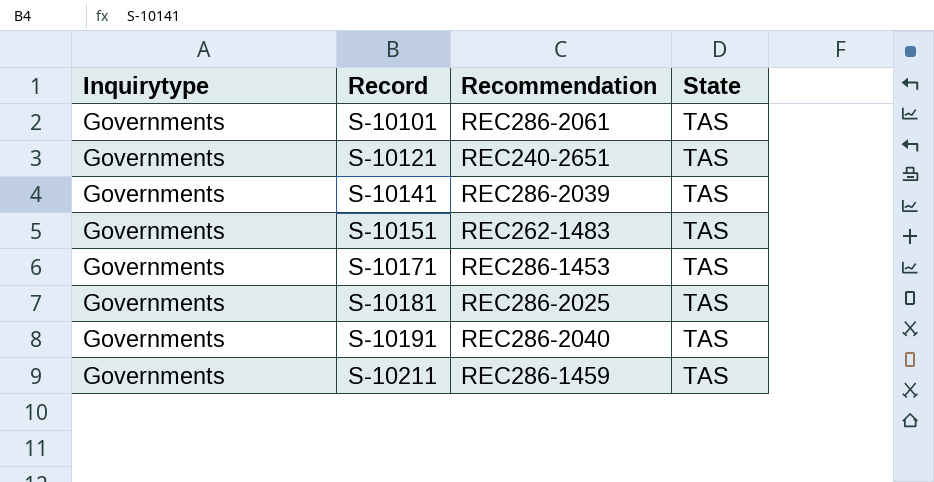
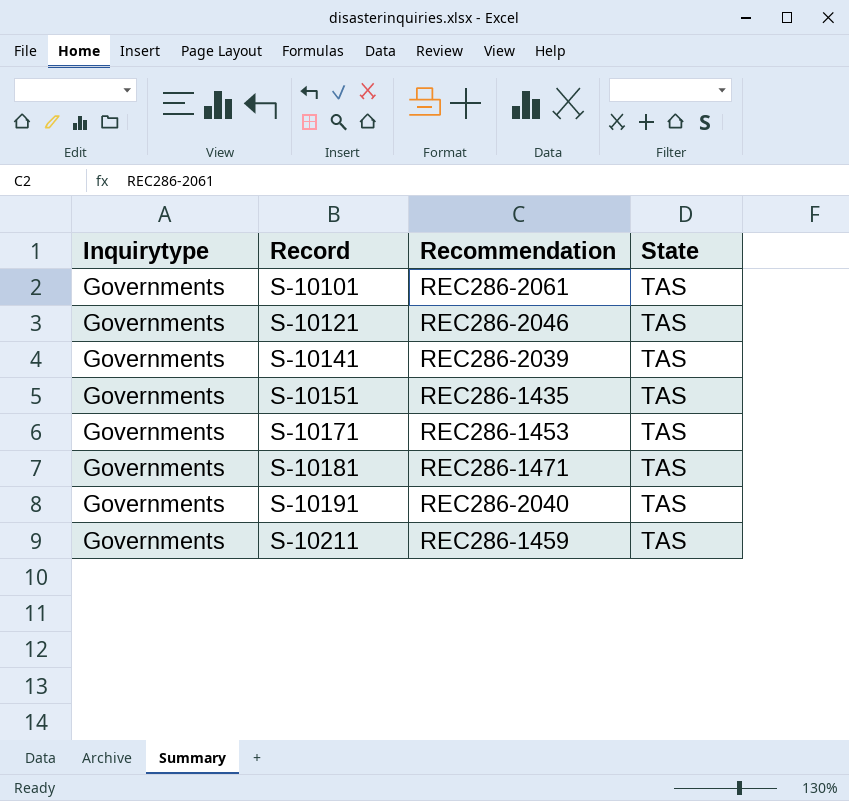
S-10121 | Recommendation: REC240-2651 -> REC286-2046
S-10151 | Recommendation: REC262-1483 -> REC286-1435
S-10181 | Recommendation: REC286-2025 -> REC286-1471

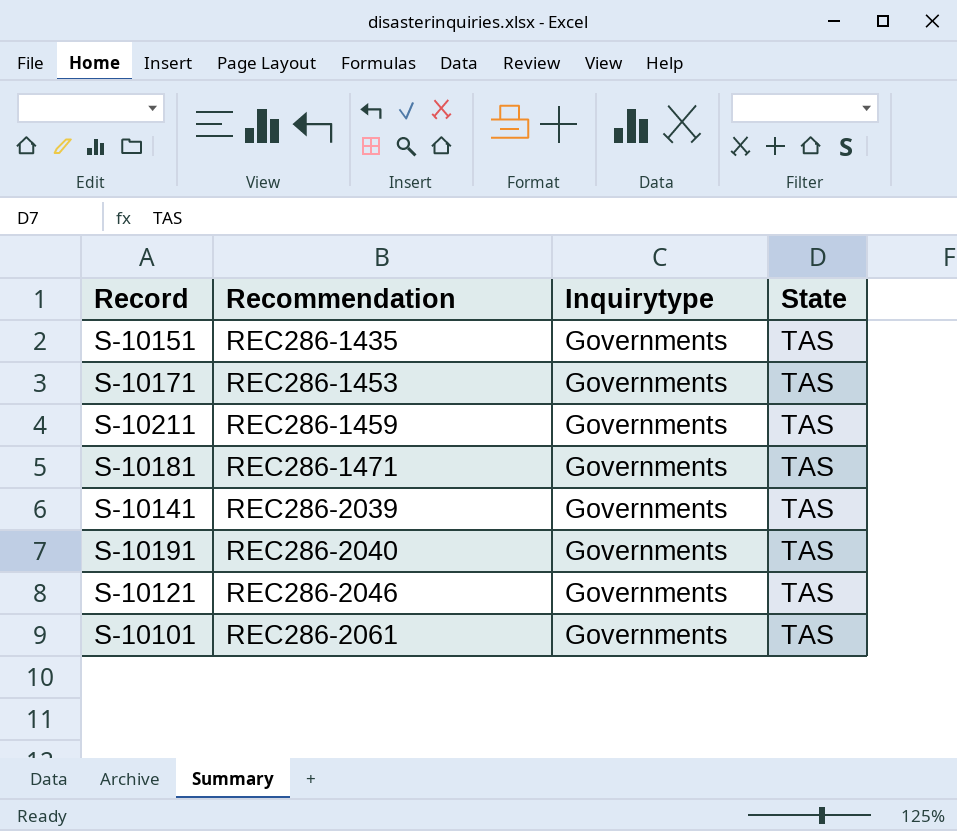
row order: Record ascending -> Recommendation ascending
column Inquirytype | position: 1 -> 3

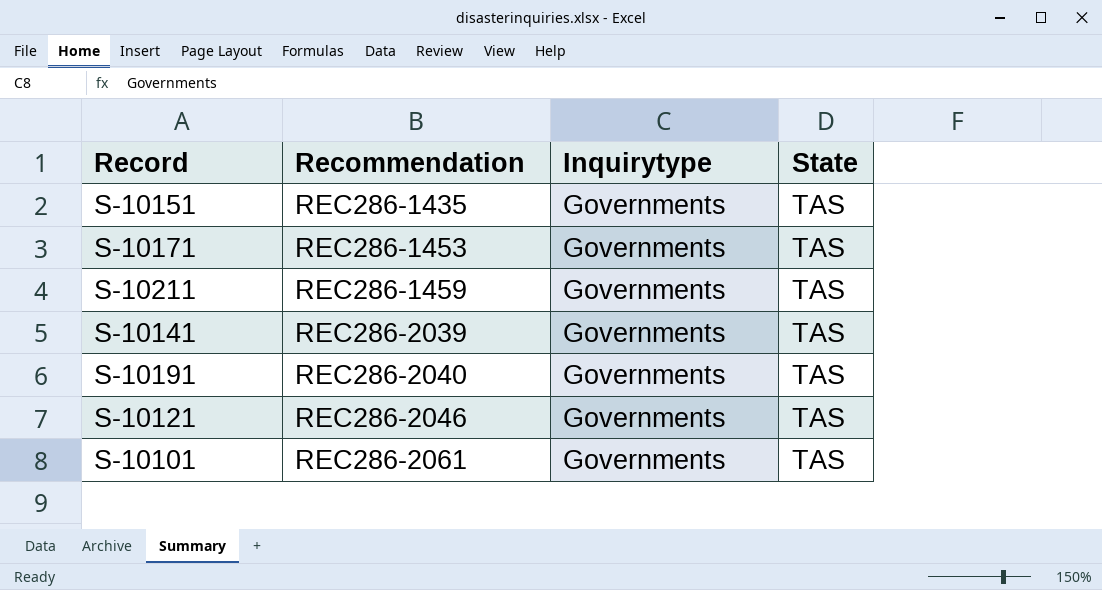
row S-10181: REC286-1471 | Governments | TAS -> none

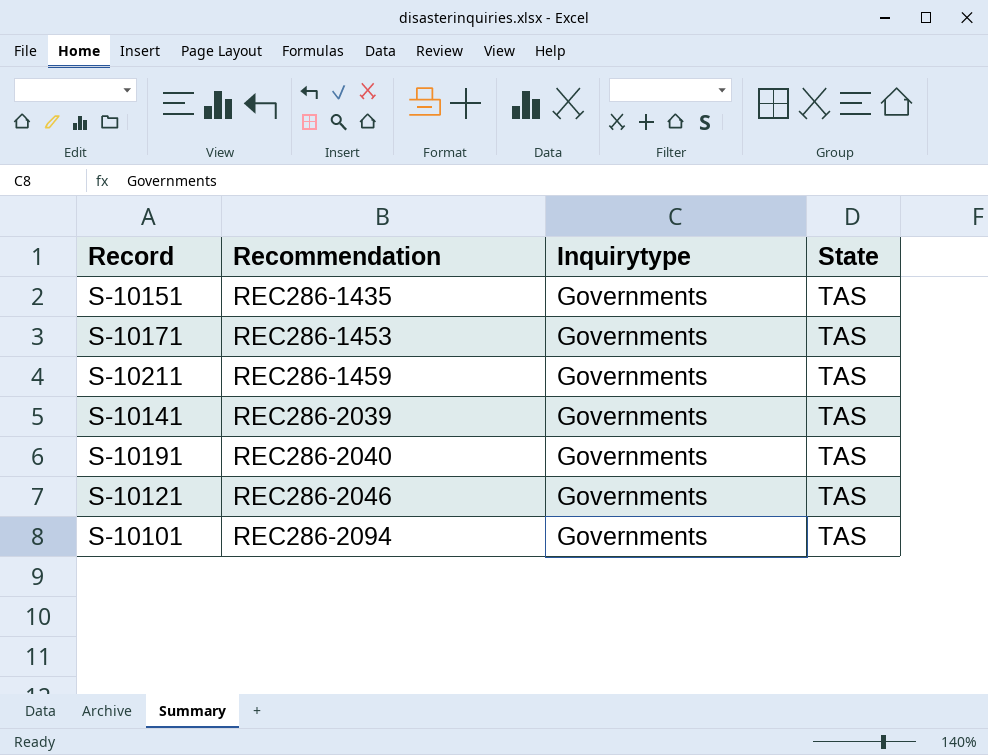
S-10101 | Recommendation: REC286-2061 -> REC286-2094

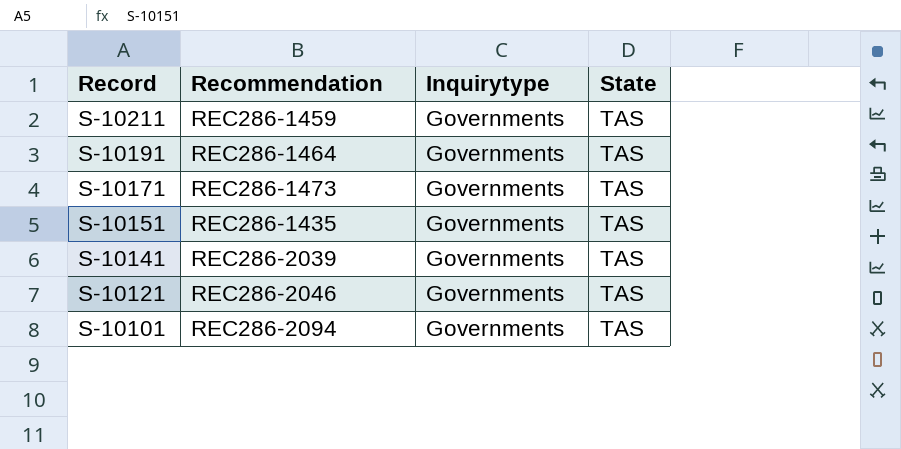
row order: Recommendation ascending -> Record descending
S-10191 | Recommendation: REC286-2040 -> REC286-1464
S-10171 | Recommendation: REC286-1453 -> REC286-1473

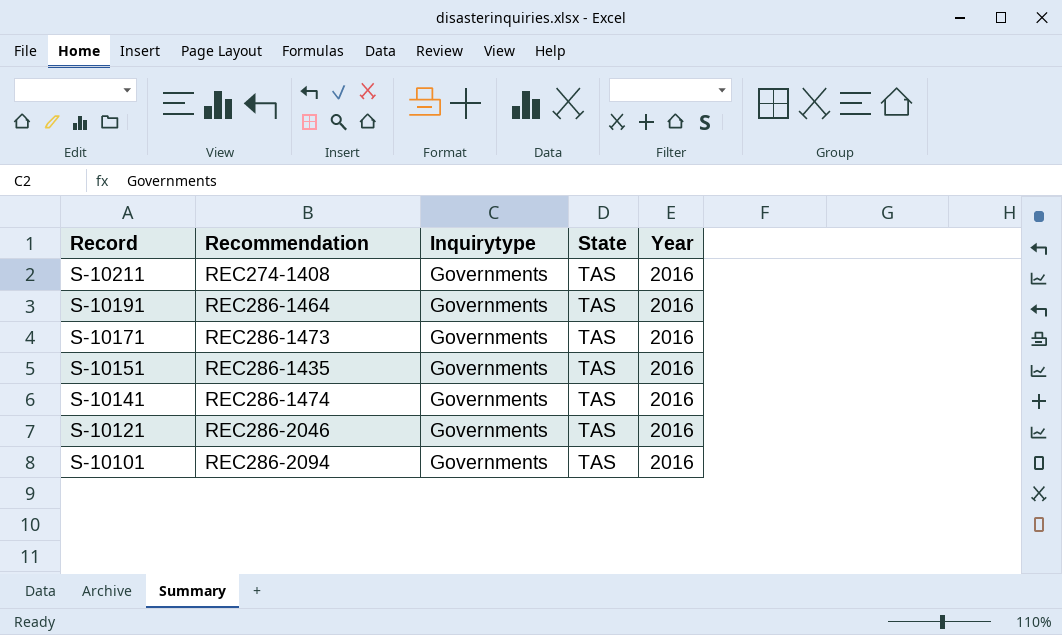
column Year | position: none -> 5
S-10211 | Recommendation: REC286-1459 -> REC274-1408
S-10141 | Recommendation: REC286-2039 -> REC286-1474

